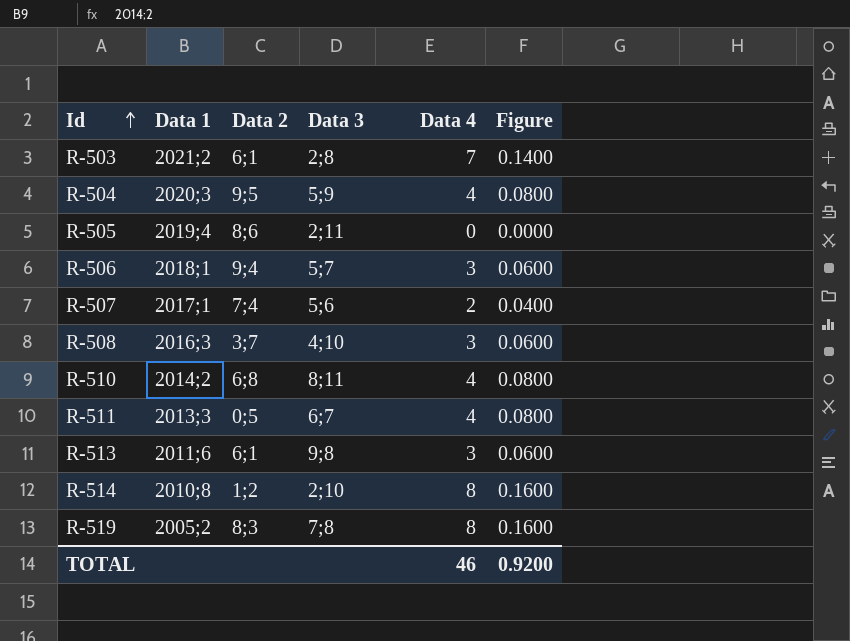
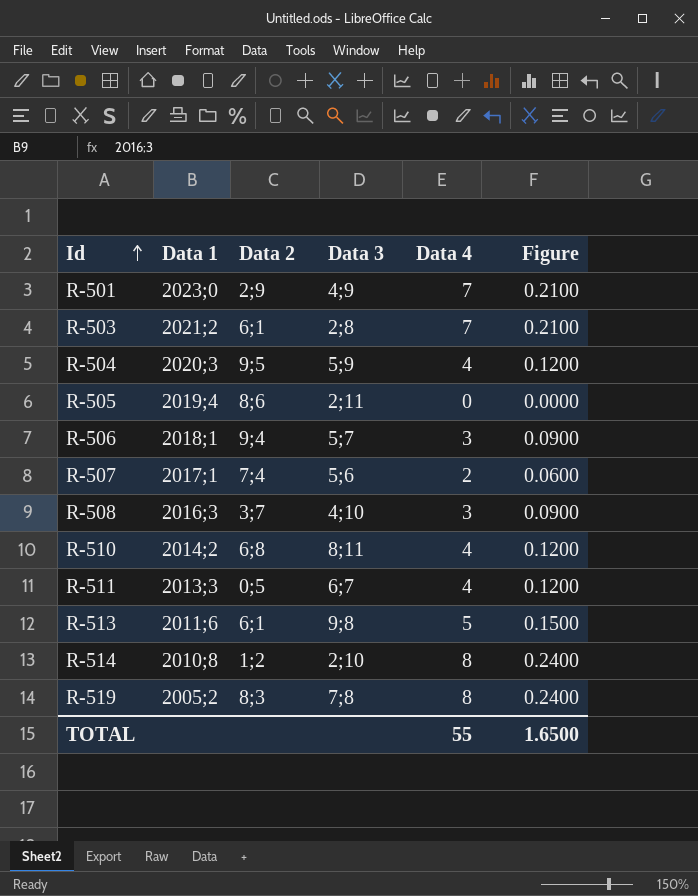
column Figure | formula: [Data 4] * 0.02 -> [Data 4] * 0.03
row R-501: none -> 2023;0 | 2;9 | 4;9 | 7 | 0.2100
R-513 | Data 4: 3 -> 5
TOTAL | Data 4: 46 -> 55
TOTAL | Figure: 0.9200 -> 1.6500

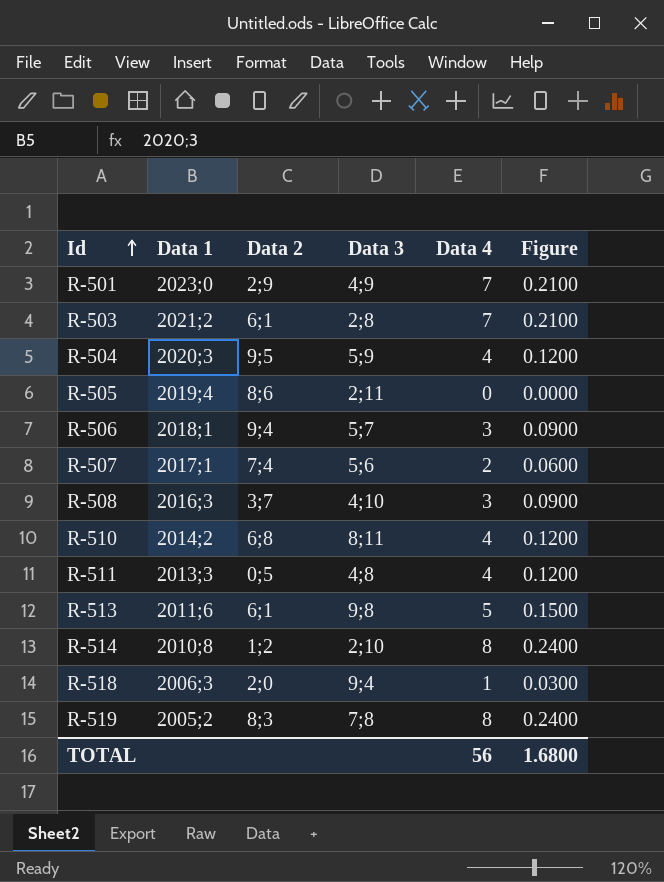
R-511 | Data 3: 6;7 -> 4;8
row R-518: none -> 2006;3 | 2;0 | 9;4 | 1 | 0.0300
TOTAL | Data 4: 55 -> 56
TOTAL | Figure: 1.6500 -> 1.6800

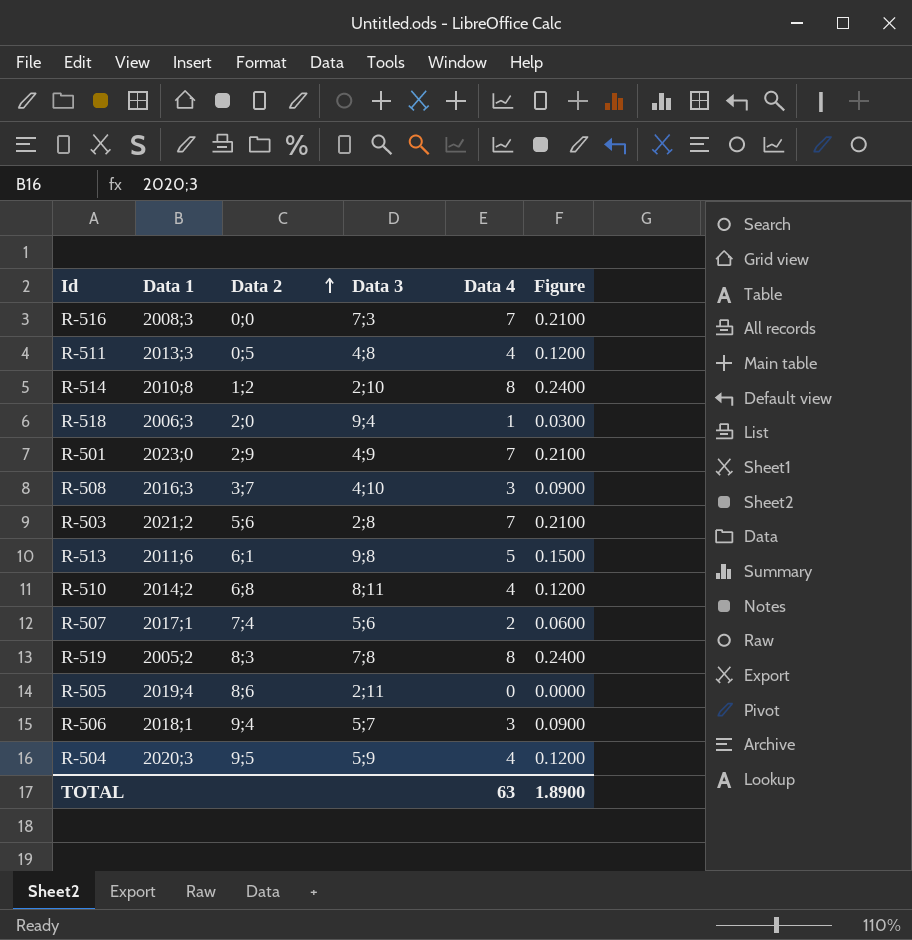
row order: Id ascending -> Data 2 ascending
row R-516: none -> 2008;3 | 0;0 | 7;3 | 7 | 0.2100
R-503 | Data 2: 6;1 -> 5;6
TOTAL | Data 4: 56 -> 63
TOTAL | Figure: 1.6800 -> 1.8900

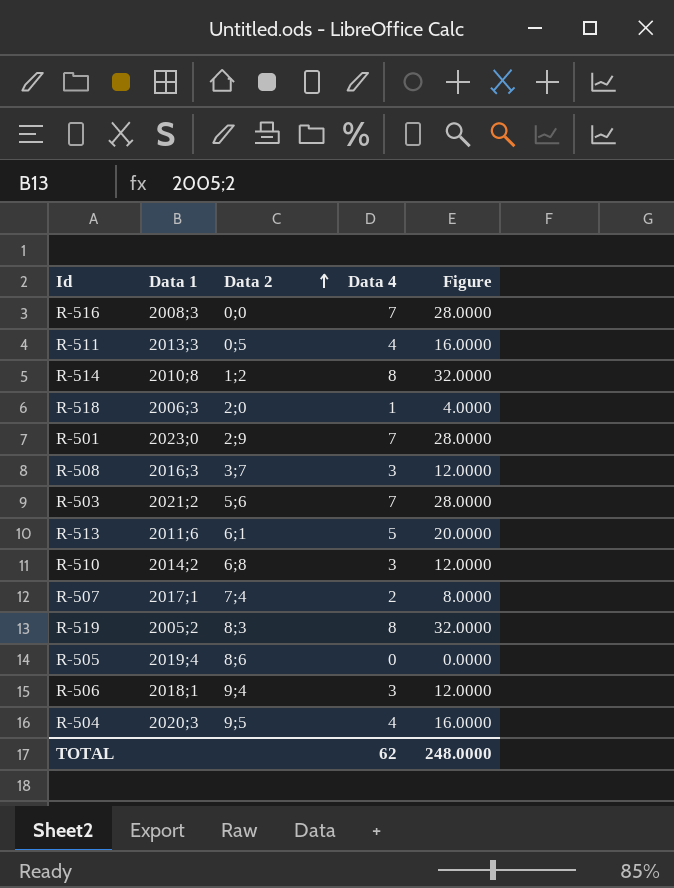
column Data 3 | position: 4 -> none
column Figure | formula: [Data 4] * 0.03 -> [Data 4] * 4
R-510 | Data 4: 4 -> 3
TOTAL | Data 4: 63 -> 62
TOTAL | Figure: 1.8900 -> 248.0000

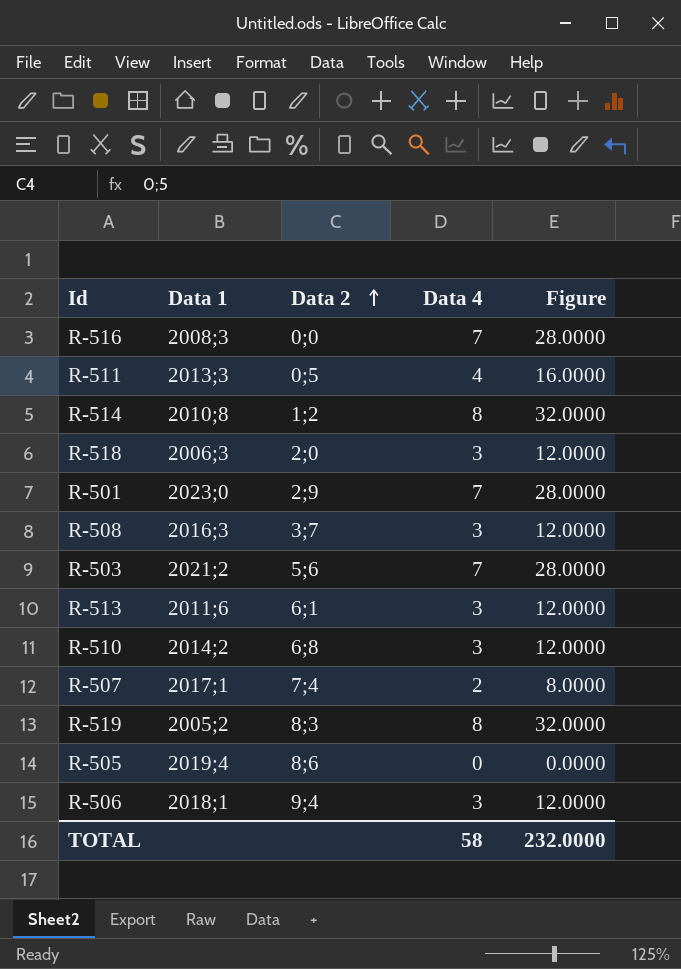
row R-504: 2020;3 | 9;5 | 4 | 16.0000 -> none
R-518 | Data 4: 1 -> 3
R-518 | Figure: 4.0000 -> 12.0000
R-513 | Data 4: 5 -> 3
R-513 | Figure: 20.0000 -> 12.0000
TOTAL | Data 4: 62 -> 58
TOTAL | Figure: 248.0000 -> 232.0000

